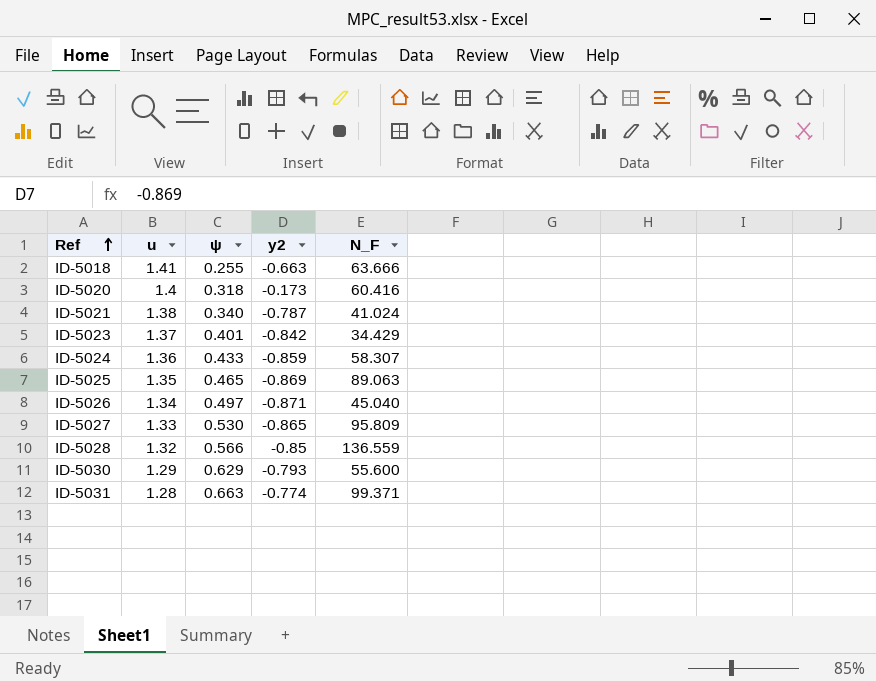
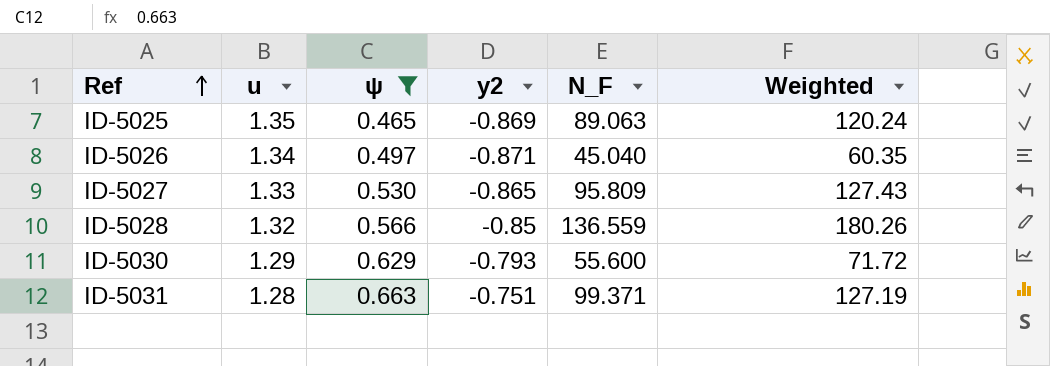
filter: none -> ψ >= 0.465
column Weighted | formula: none -> [u] * [N_F]
ID-5031 | y2: -0.774 -> -0.751

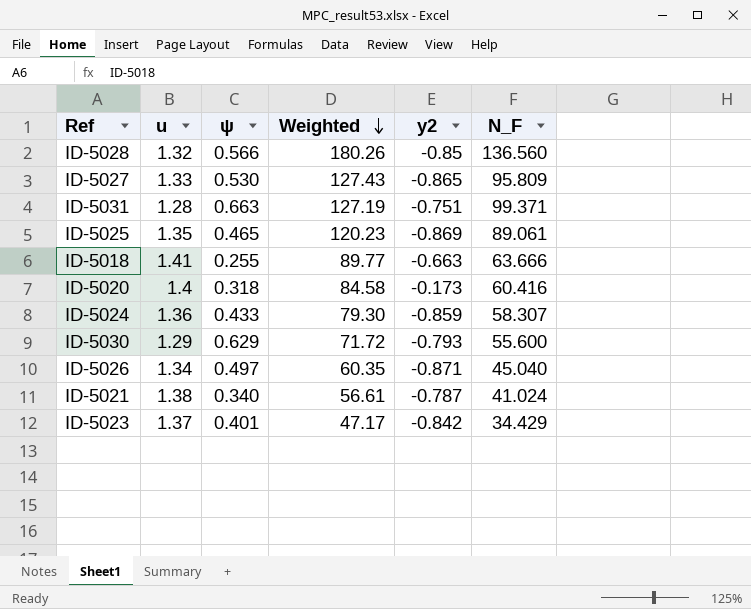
filter: ψ >= 0.465 -> none
row order: Ref ascending -> Weighted descending
column Weighted | position: 6 -> 4
ID-5028 | N_F: 136.559 -> 136.560
ID-5025 | Weighted: 120.24 -> 120.23
ID-5025 | N_F: 89.063 -> 89.061

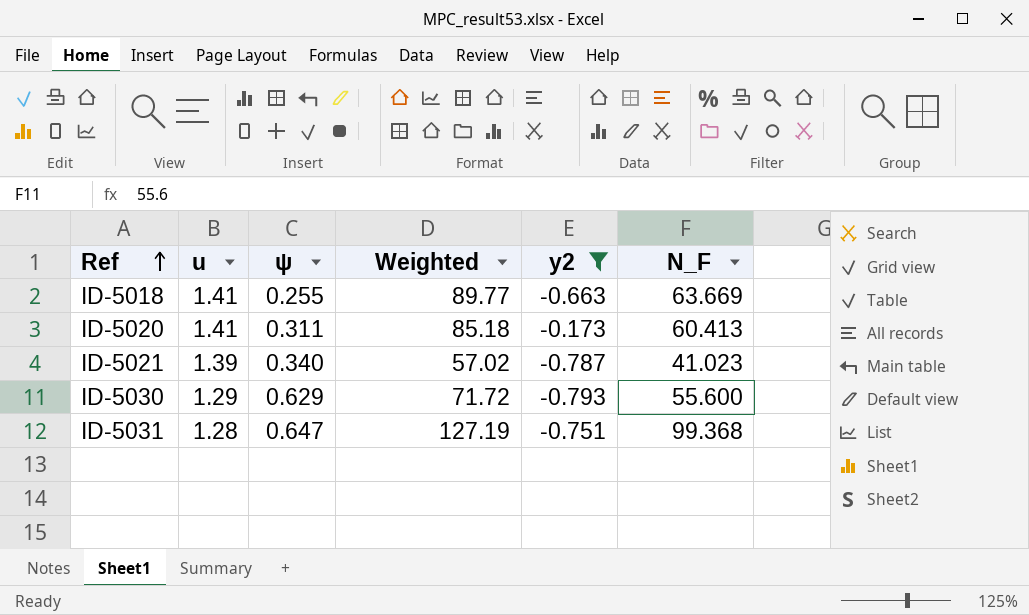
filter: none -> y2 >= -0.793
row order: Weighted descending -> Ref ascending
ID-5018 | N_F: 63.666 -> 63.669
ID-5020 | u: 1.4 -> 1.41
ID-5020 | ψ: 0.318 -> 0.311
ID-5020 | Weighted: 84.58 -> 85.18
ID-5020 | N_F: 60.416 -> 60.413
ID-5021 | u: 1.38 -> 1.39
ID-5021 | Weighted: 56.61 -> 57.02
ID-5021 | N_F: 41.024 -> 41.023
ID-5031 | ψ: 0.663 -> 0.647
ID-5031 | N_F: 99.371 -> 99.368

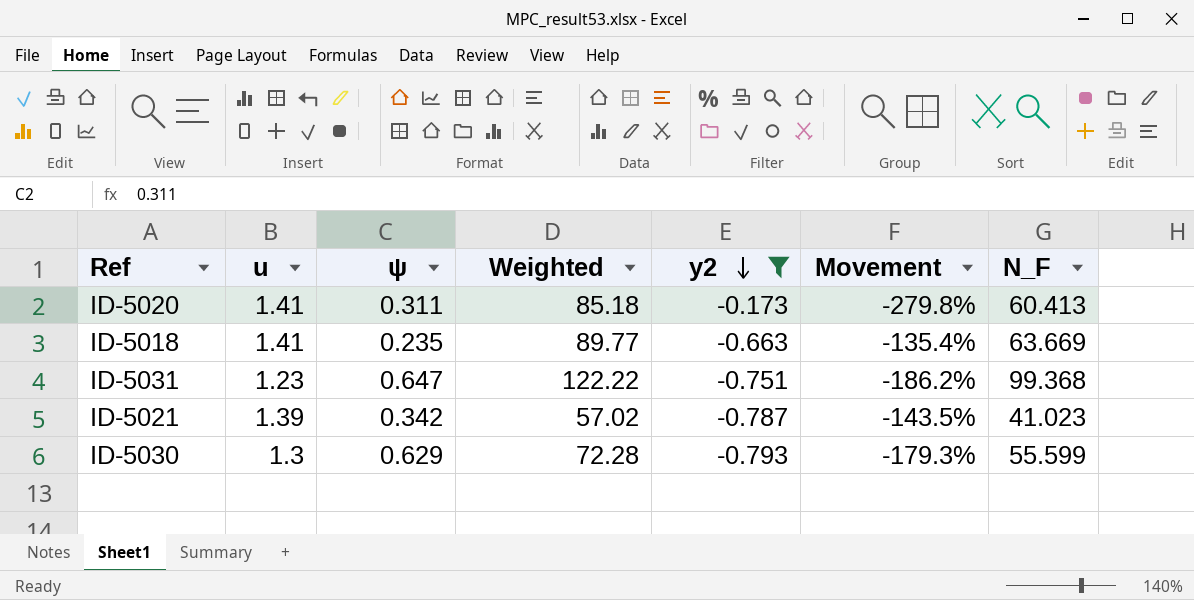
row order: Ref ascending -> y2 descending
column Movement | formula: none -> ([ψ] - [y2]) / [y2]
ID-5018 | ψ: 0.255 -> 0.235
ID-5031 | u: 1.28 -> 1.23
ID-5031 | Weighted: 127.19 -> 122.22
ID-5021 | ψ: 0.340 -> 0.342
ID-5030 | u: 1.29 -> 1.3
ID-5030 | Weighted: 71.72 -> 72.28
ID-5030 | N_F: 55.600 -> 55.599

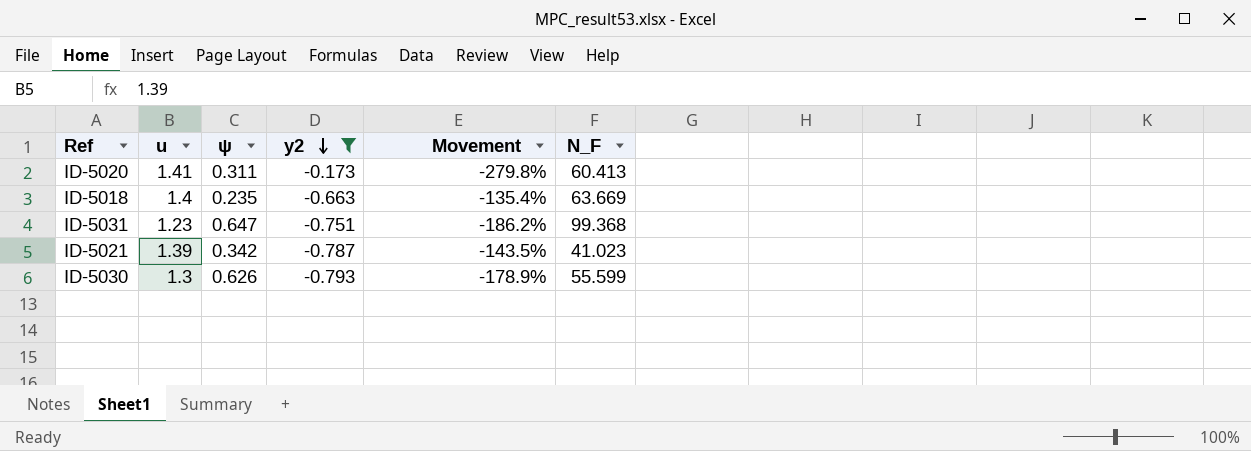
column Weighted | formula: [u] * [N_F] -> none
ID-5018 | u: 1.41 -> 1.4
ID-5030 | ψ: 0.629 -> 0.626
ID-5030 | Movement: -179.3% -> -178.9%

